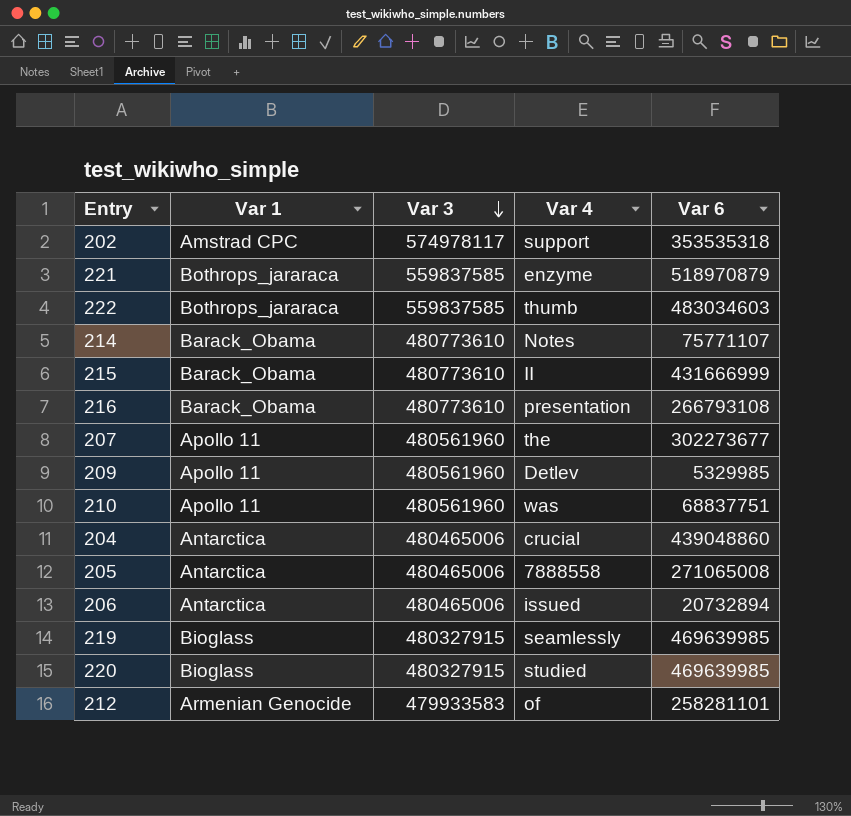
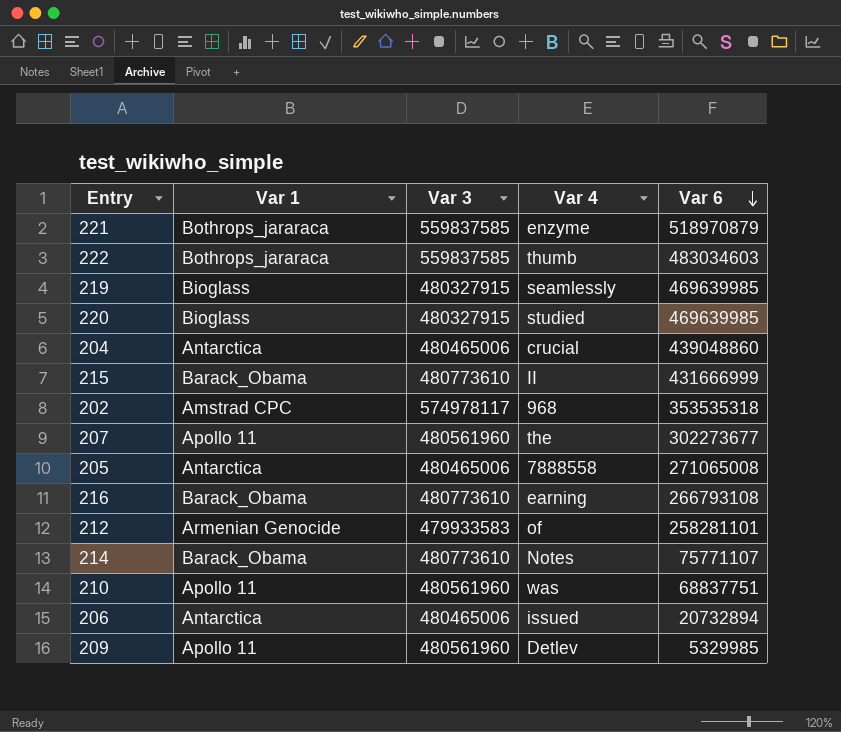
row order: Var 3 descending -> Var 6 descending
202 | Var 4: support -> 968
216 | Var 4: presentation -> earning

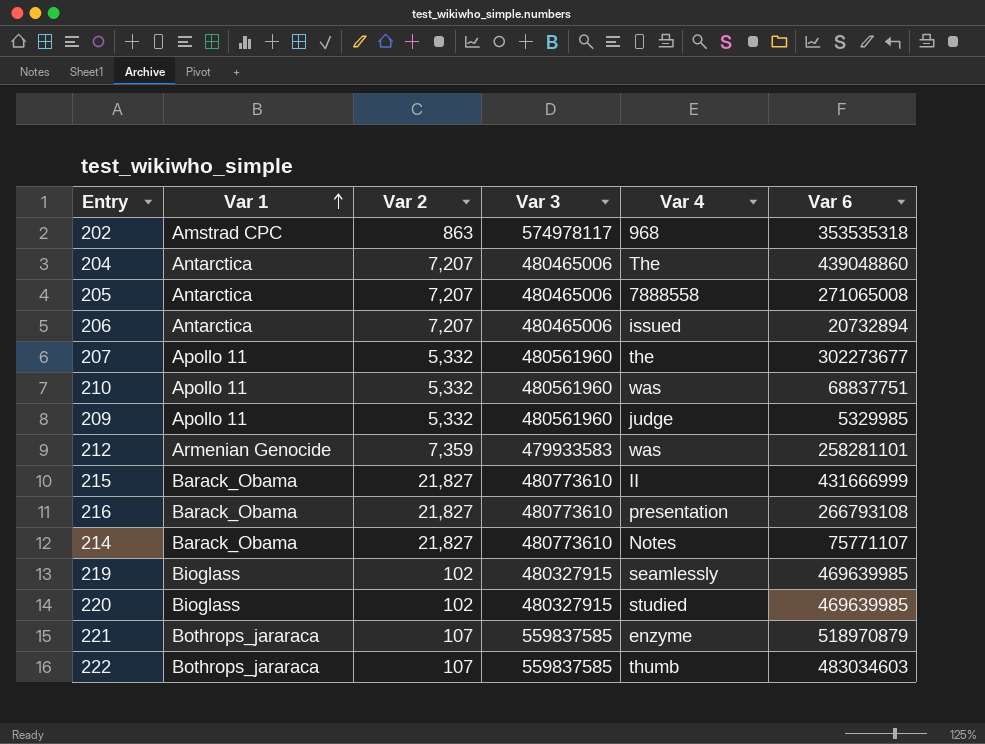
row order: Var 6 descending -> Var 1 ascending
column Var 2 | position: none -> 3
204 | Var 4: crucial -> The
209 | Var 4: Detlev -> judge
212 | Var 4: of -> was
216 | Var 4: earning -> presentation

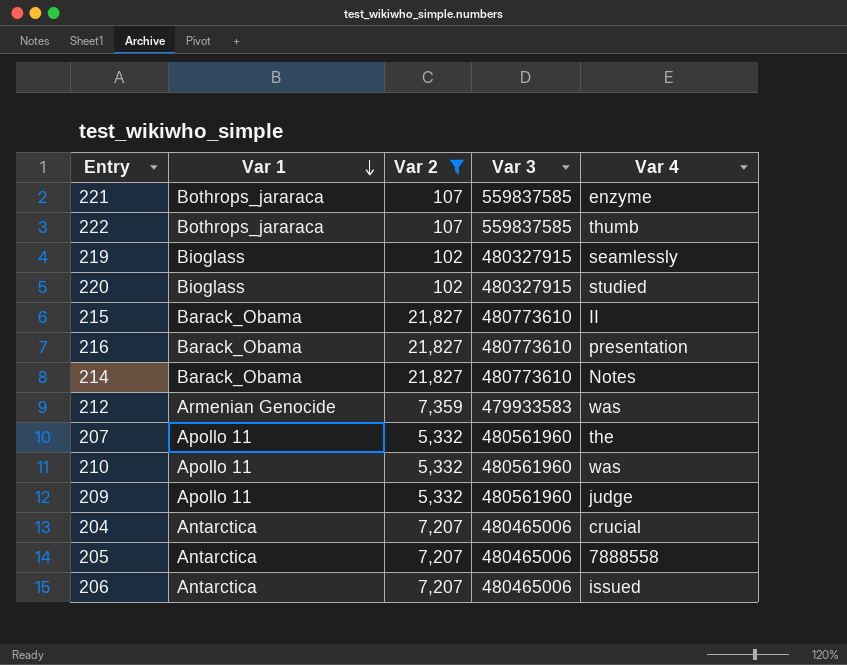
filter: none -> Var 2 != 863
row order: Var 1 ascending -> Var 1 descending
column Var 6 | position: 6 -> none
204 | Var 4: The -> crucial

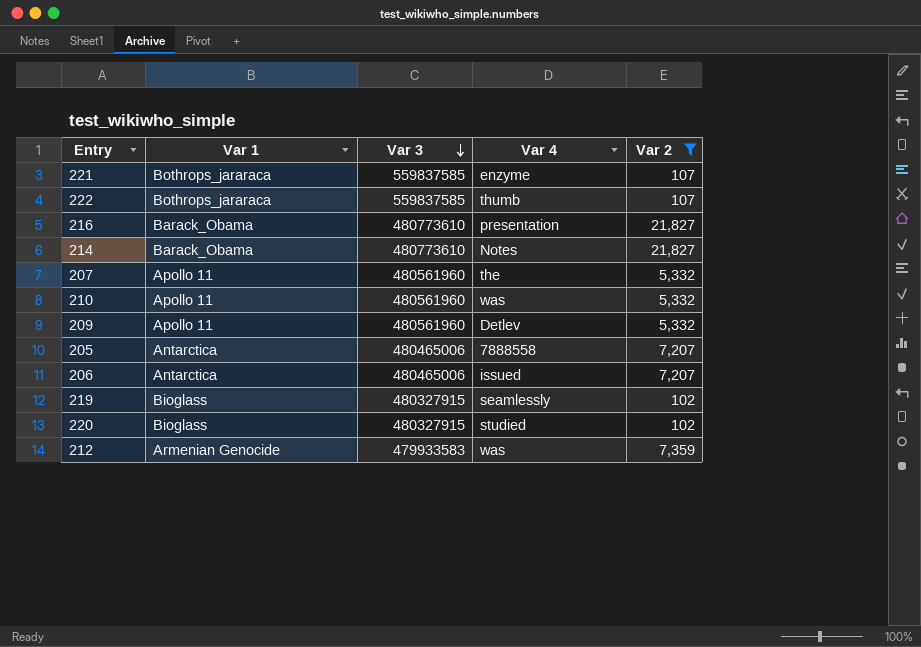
row order: Var 1 descending -> Var 3 descending
column Var 2 | position: 3 -> 5
row 215: Barack_Obama | 21,827 | 480773610 | II -> none
row 204: Antarctica | 7,207 | 480465006 | crucial -> none
209 | Var 4: judge -> Detlev

